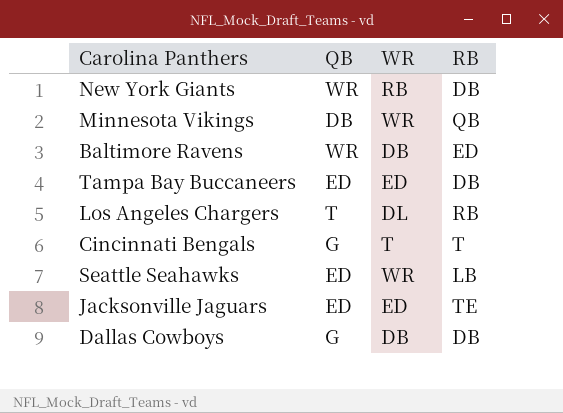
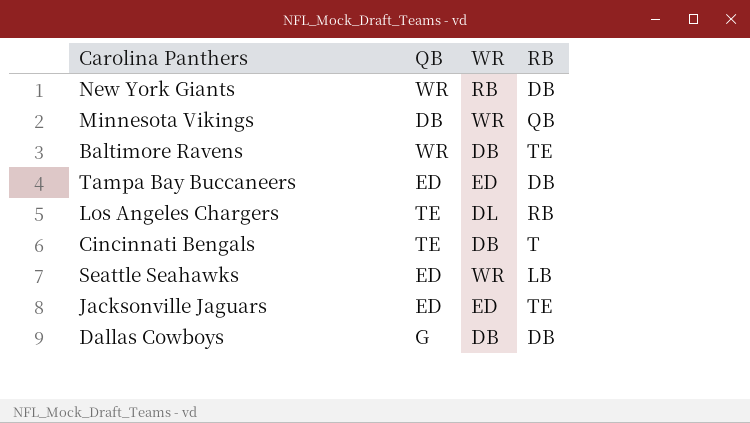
Baltimore Ravens | RB: ED -> TE
Los Angeles Chargers | QB: T -> TE
Cincinnati Bengals | QB: G -> TE
Cincinnati Bengals | WR: T -> DB

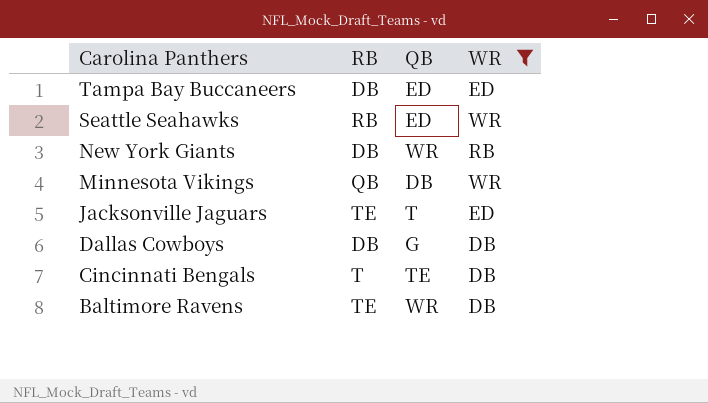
filter: none -> WR != DL
row order: none -> Carolina Panthers descending
column RB | position: 4 -> 2
Seattle Seahawks | RB: LB -> RB
Jacksonville Jaguars | QB: ED -> T

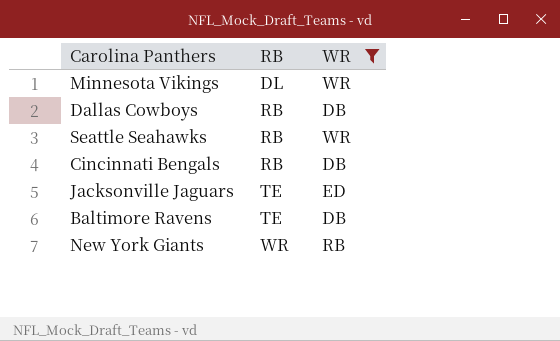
row order: Carolina Panthers descending -> RB ascending
column QB | position: 3 -> none
row Tampa Bay Buccaneers: DB | ED | ED -> none
Minnesota Vikings | RB: QB -> DL
Dallas Cowboys | RB: DB -> RB
Cincinnati Bengals | RB: T -> RB
New York Giants | RB: DB -> WR

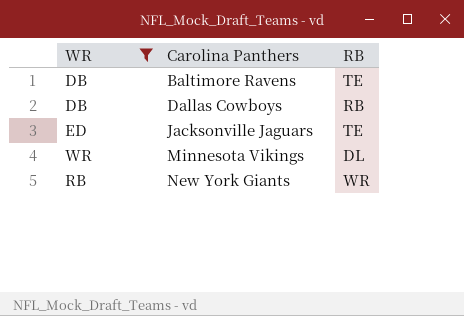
row order: RB ascending -> Carolina Panthers ascending
column WR | position: 3 -> 1
row Seattle Seahawks: RB | WR -> none
row Cincinnati Bengals: RB | DB -> none

